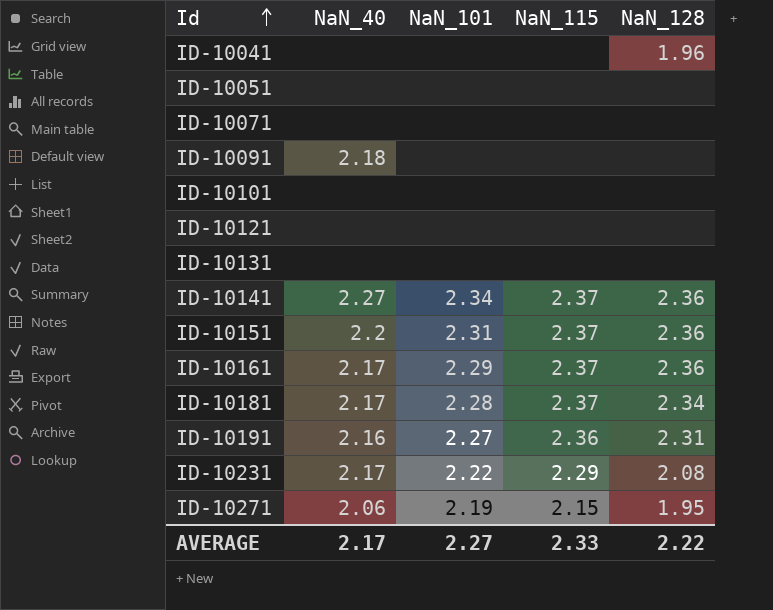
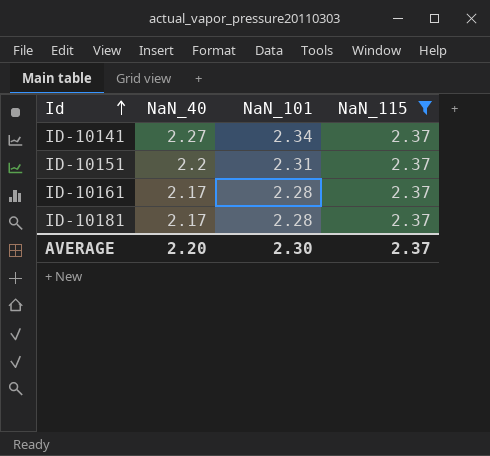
filter: none -> NaN_115 = 2.37
column NaN_128 | position: 5 -> none
ID-10161 | NaN_101: 2.29 -> 2.28
AVERAGE | NaN_40: 2.17 -> 2.20
AVERAGE | NaN_101: 2.27 -> 2.30
AVERAGE | NaN_115: 2.33 -> 2.37

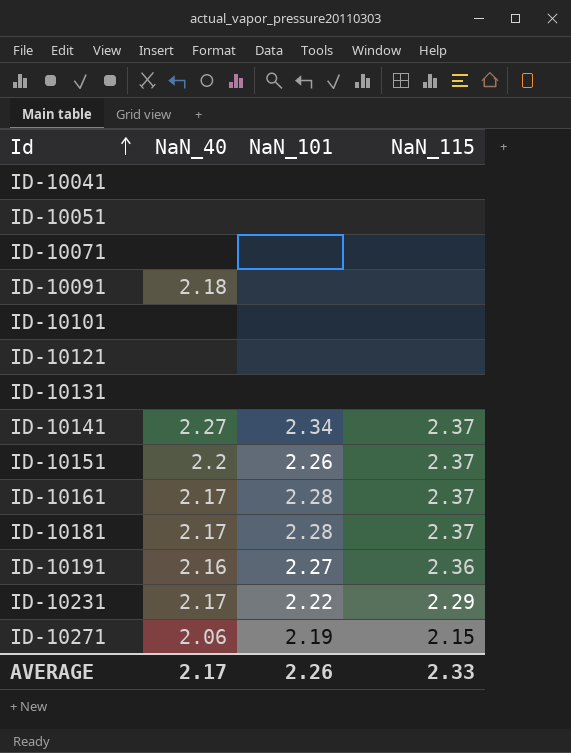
filter: NaN_115 = 2.37 -> none
ID-10151 | NaN_101: 2.31 -> 2.26
AVERAGE | NaN_40: 2.20 -> 2.17
AVERAGE | NaN_101: 2.30 -> 2.26
AVERAGE | NaN_115: 2.37 -> 2.33

